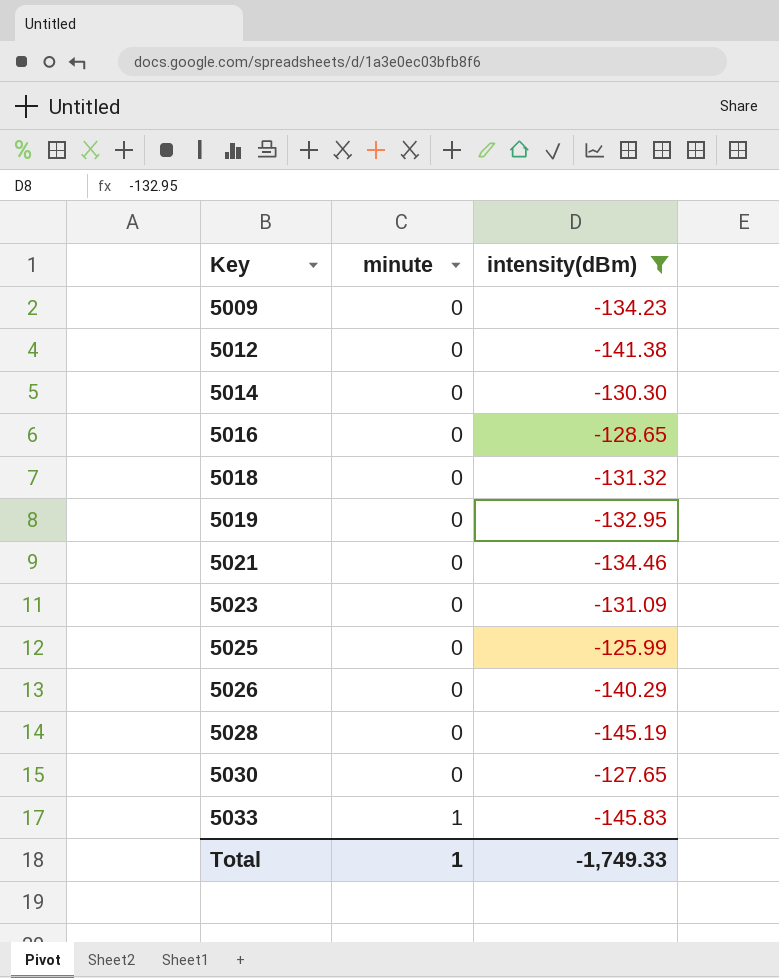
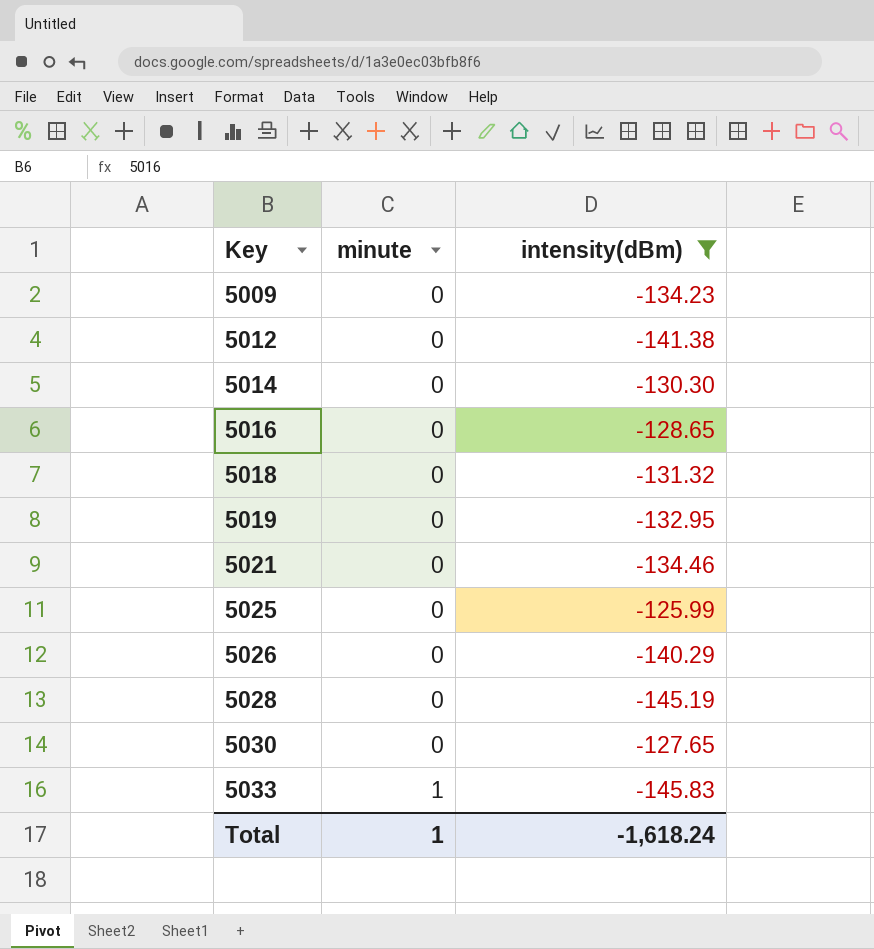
row 5023: 0 | -131.09 -> none
Total | intensity(dBm): -1,749.33 -> -1,618.24

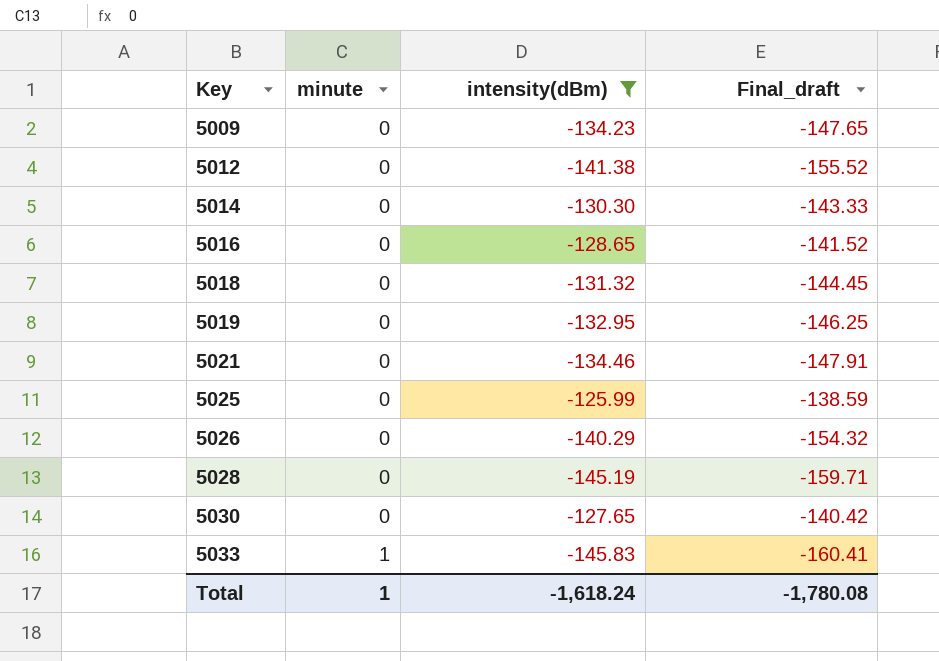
column Final_draft | formula: none -> [intensity(dBm)] * 1.1

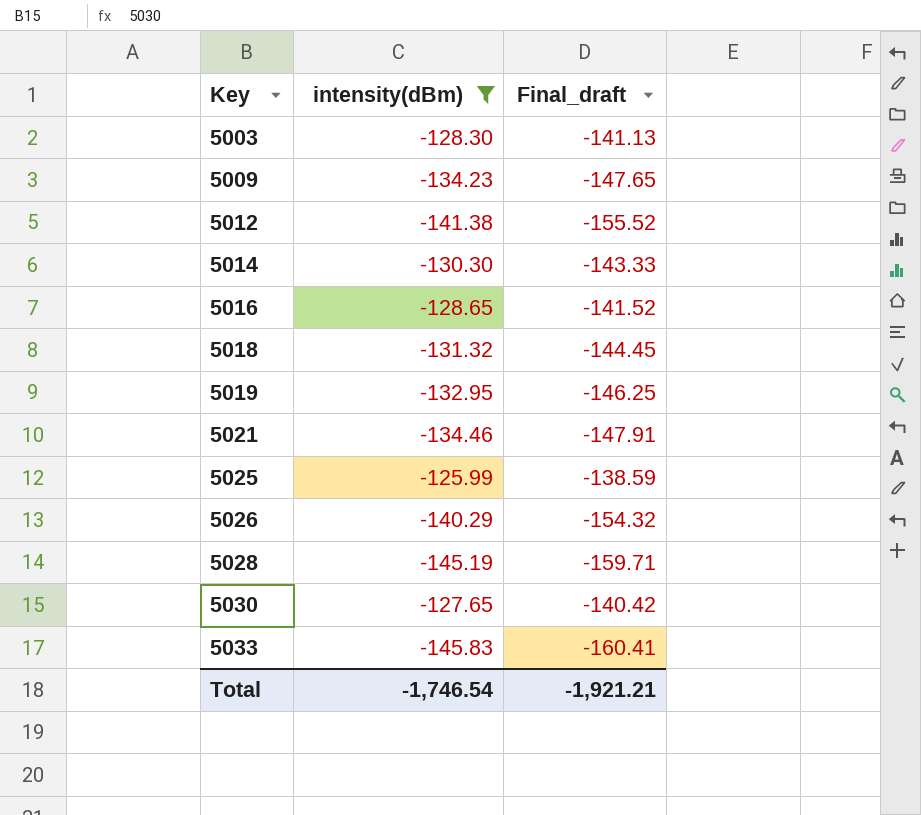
column minute | position: 2 -> none
row 5003: none -> -128.30 | -141.13
Total | intensity(dBm): -1,618.24 -> -1,746.54
Total | Final_draft: -1,780.08 -> -1,921.21

